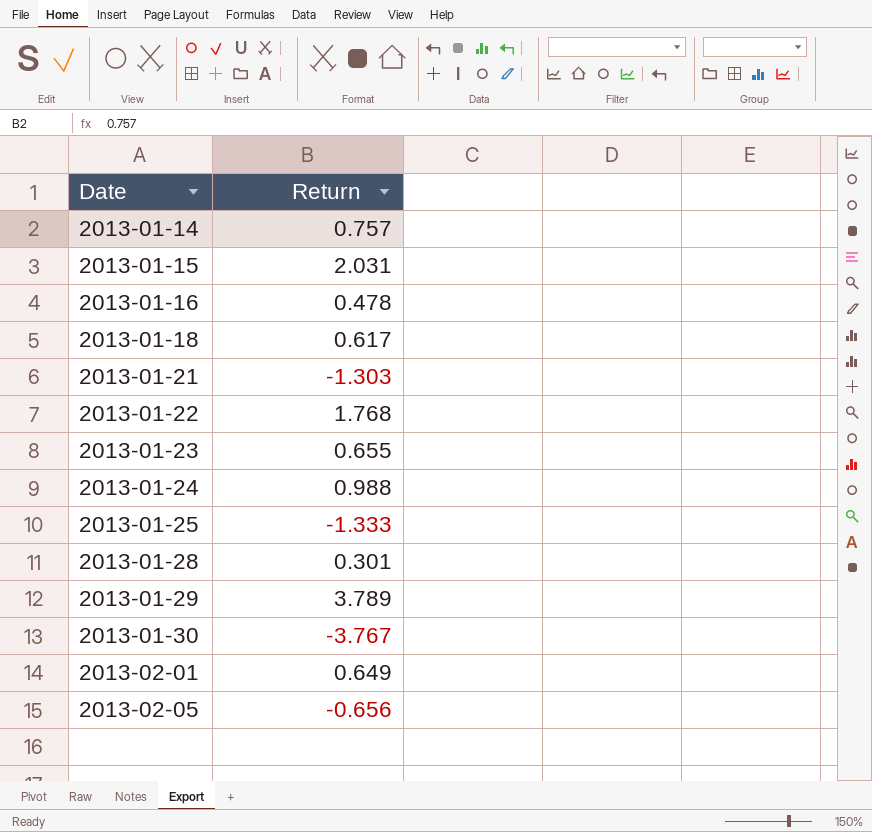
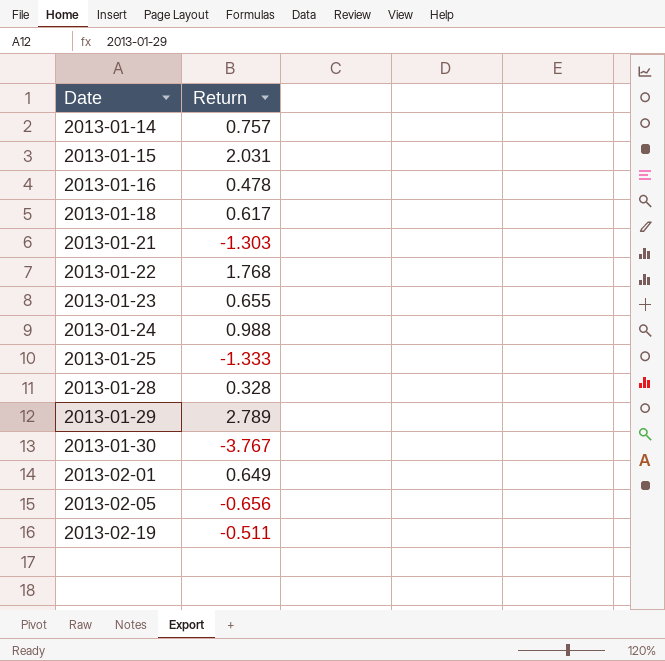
2013-01-28 | Return: 0.301 -> 0.328
2013-01-29 | Return: 3.789 -> 2.789
row 2013-02-19: none -> -0.511

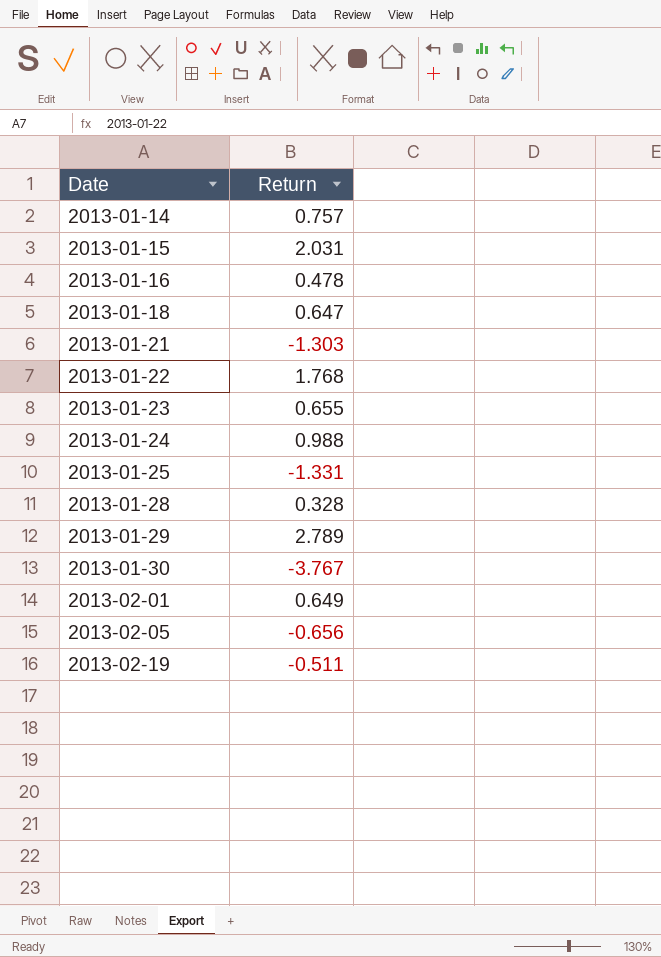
2013-01-18 | Return: 0.617 -> 0.647
2013-01-25 | Return: -1.333 -> -1.331

